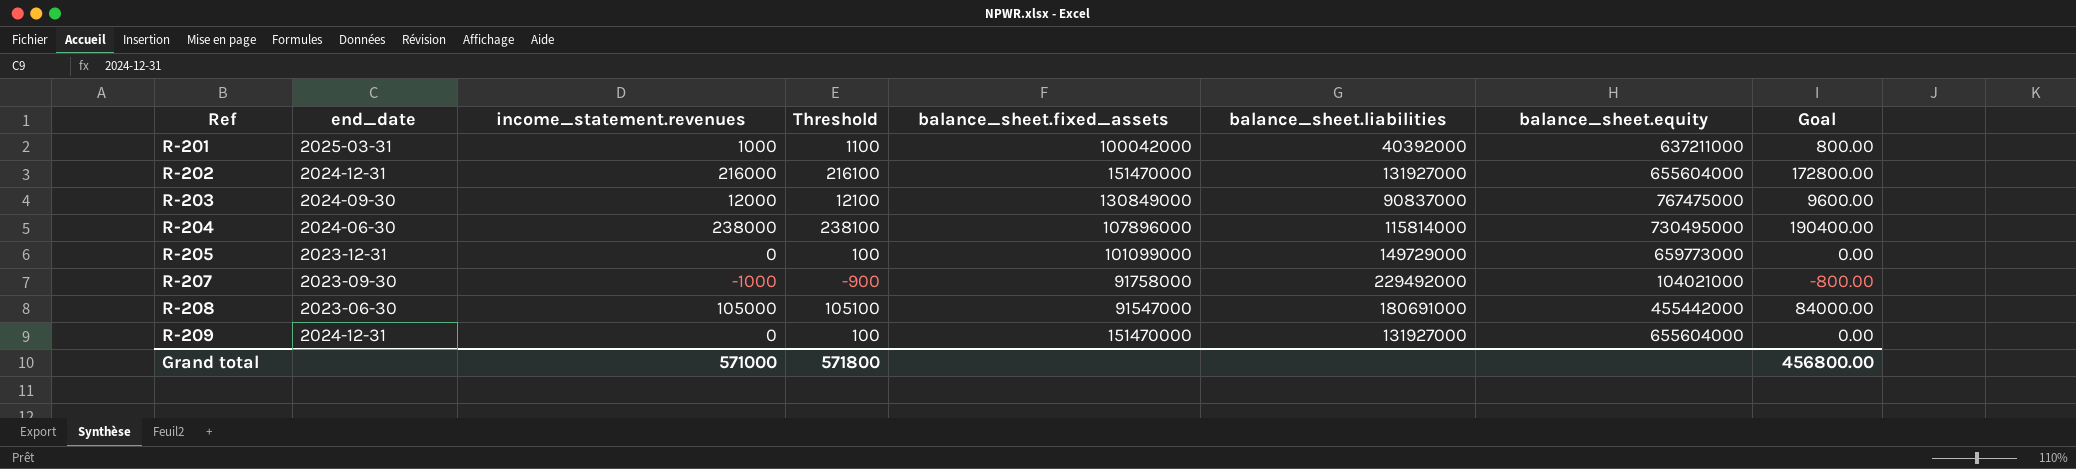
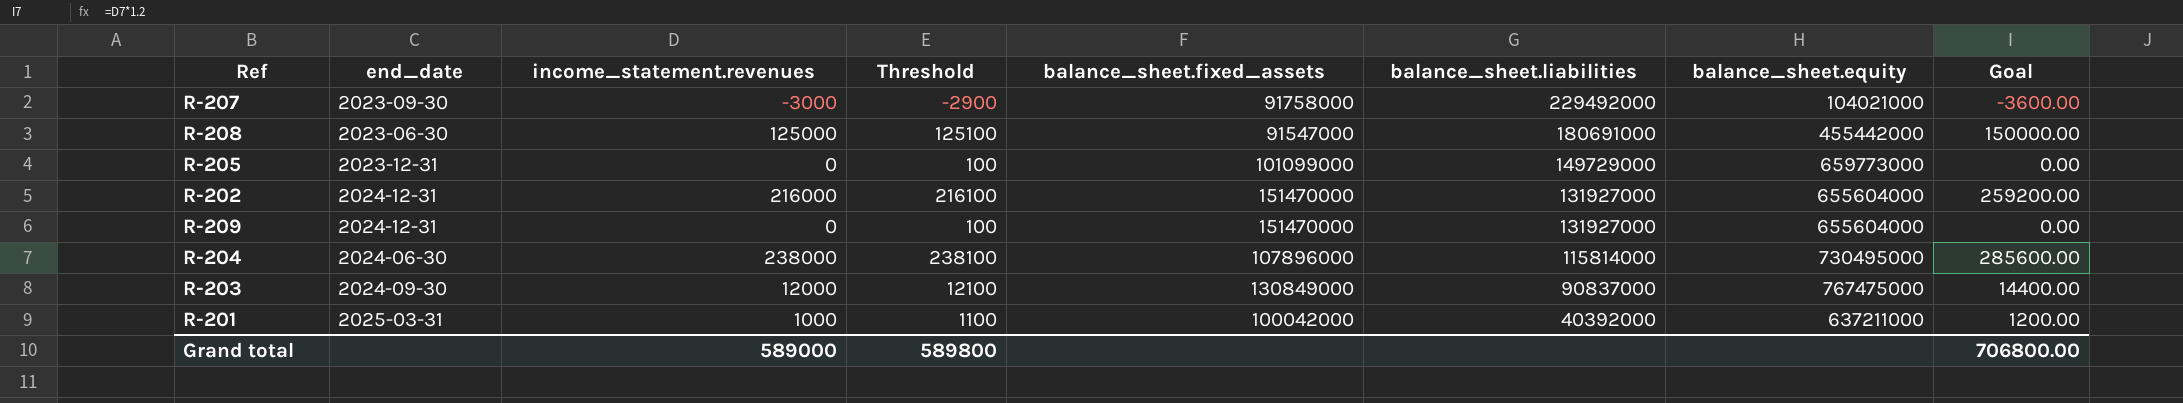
row order: Ref ascending -> balance_sheet.liabilities descending
column Goal | formula: [income_statement.revenues] * 0.8 -> [income_statement.revenues] * 1.2
R-207 | income_statement.revenues: -1000 -> -3000
R-207 | Threshold: -900 -> -2900
R-208 | income_statement.revenues: 105000 -> 125000
R-208 | Threshold: 105100 -> 125100
Grand total | income_statement.revenues: 571000 -> 589000
Grand total | Threshold: 571800 -> 589800
Grand total | Goal: 456800.00 -> 706800.00

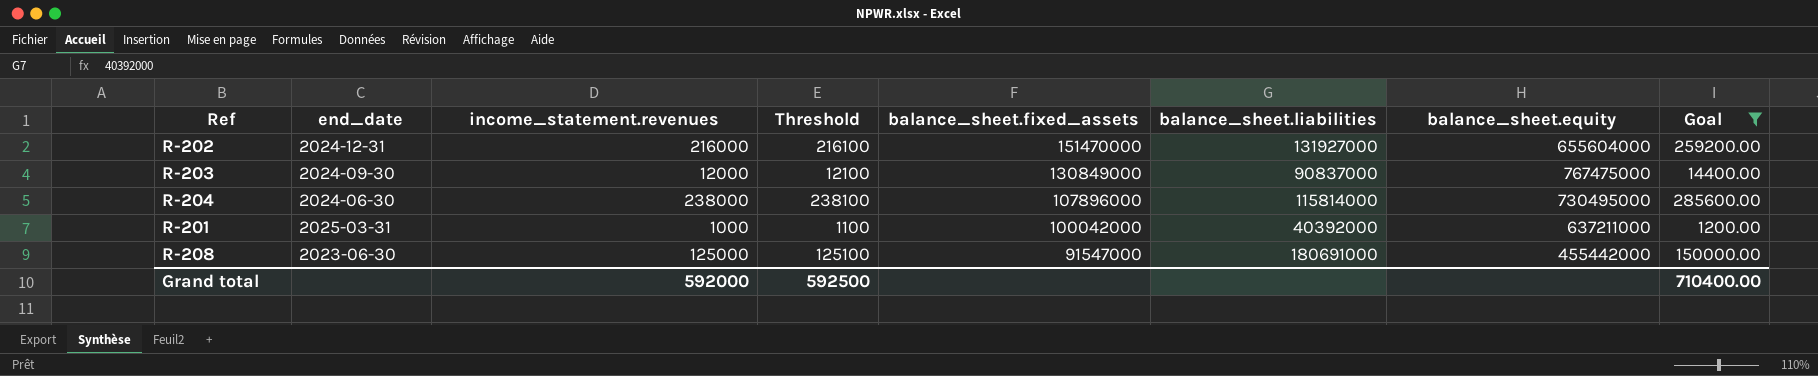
filter: none -> Goal >= 1200.00
row order: balance_sheet.liabilities descending -> balance_sheet.fixed_assets descending
Grand total | income_statement.revenues: 589000 -> 592000
Grand total | Threshold: 589800 -> 592500
Grand total | Goal: 706800.00 -> 710400.00

